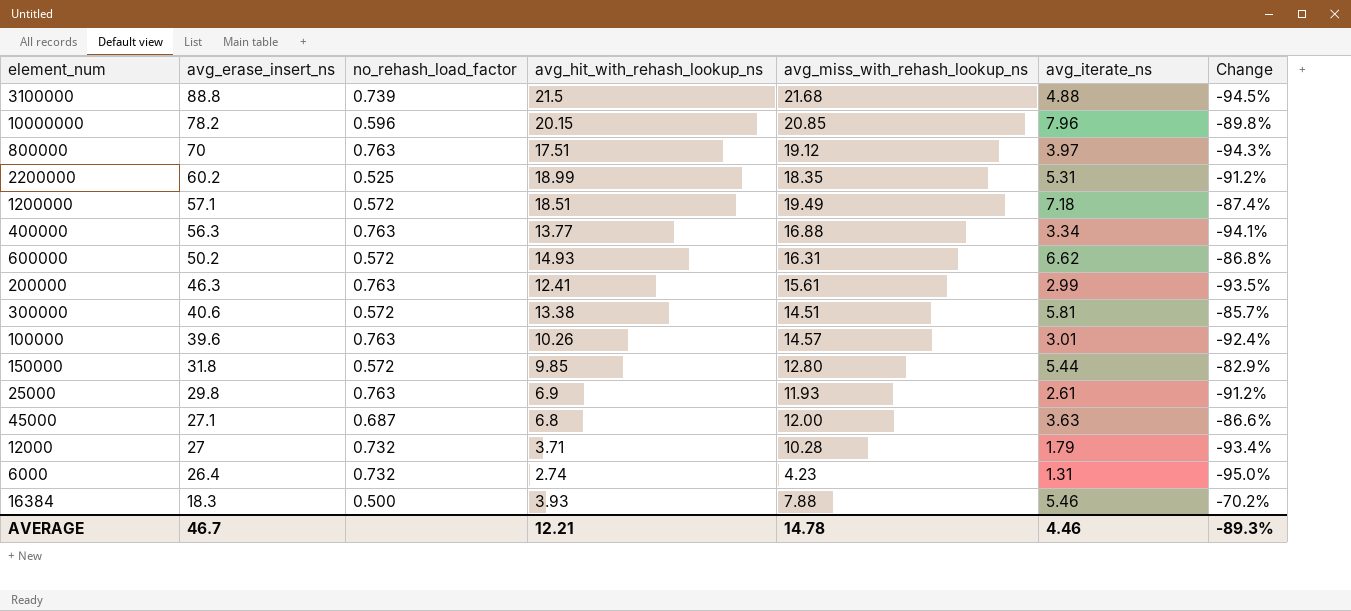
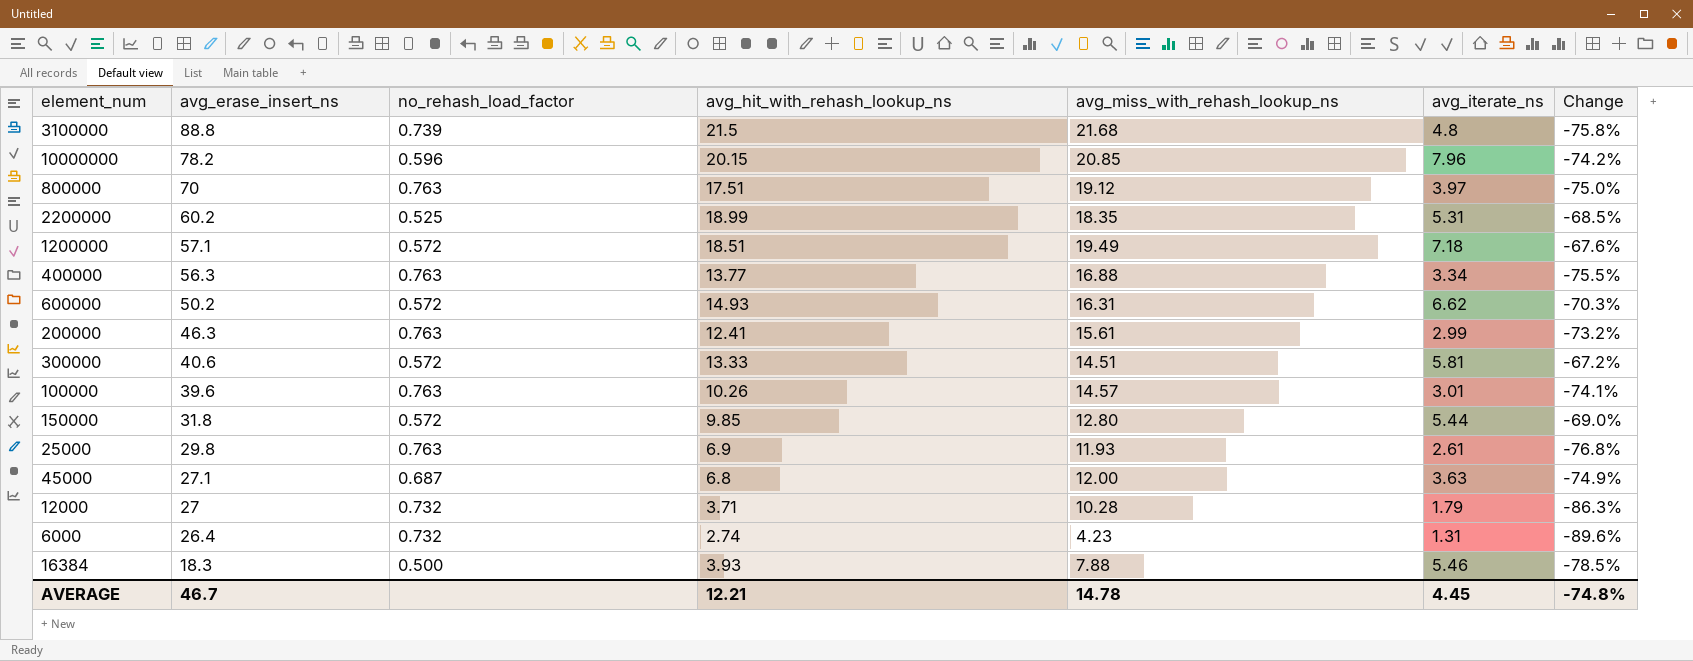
column Change | formula: ([avg_iterate_ns] - [avg_erase_insert_ns]) / [avg_erase_insert_ns] -> ([avg_hit_with_rehash_lookup_ns] - [avg_erase_insert_ns]) / [avg_erase_insert_ns]
3100000 | avg_iterate_ns: 4.88 -> 4.8
300000 | avg_hit_with_rehash_lookup_ns: 13.38 -> 13.33
AVERAGE | avg_iterate_ns: 4.46 -> 4.45
AVERAGE | Change: -89.3% -> -74.8%

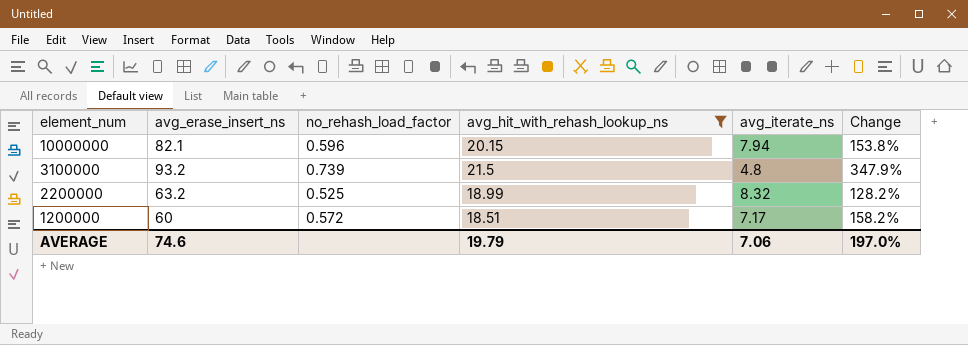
filter: none -> avg_hit_with_rehash_lookup_ns >= 18.51
row order: avg_erase_insert_ns descending -> element_num descending
column avg_miss_with_rehash_lookup_ns | position: 5 -> none
column Change | formula: ([avg_hit_with_rehash_lookup_ns] - [avg_erase_insert_ns]) / [avg_erase_insert_ns] -> ([avg_hit_with_rehash_lookup_ns] - [avg_iterate_ns]) / [avg_iterate_ns]
10000000 | avg_erase_insert_ns: 78.2 -> 82.1
10000000 | avg_iterate_ns: 7.96 -> 7.94
3100000 | avg_erase_insert_ns: 88.8 -> 93.2
2200000 | avg_erase_insert_ns: 60.2 -> 63.2
2200000 | avg_iterate_ns: 5.31 -> 8.32
1200000 | avg_erase_insert_ns: 57.1 -> 60
1200000 | avg_iterate_ns: 7.18 -> 7.17
AVERAGE | avg_erase_insert_ns: 46.7 -> 74.6
AVERAGE | avg_hit_with_rehash_lookup_ns: 12.21 -> 19.79
AVERAGE | avg_iterate_ns: 4.45 -> 7.06
AVERAGE | Change: -74.8% -> 197.0%

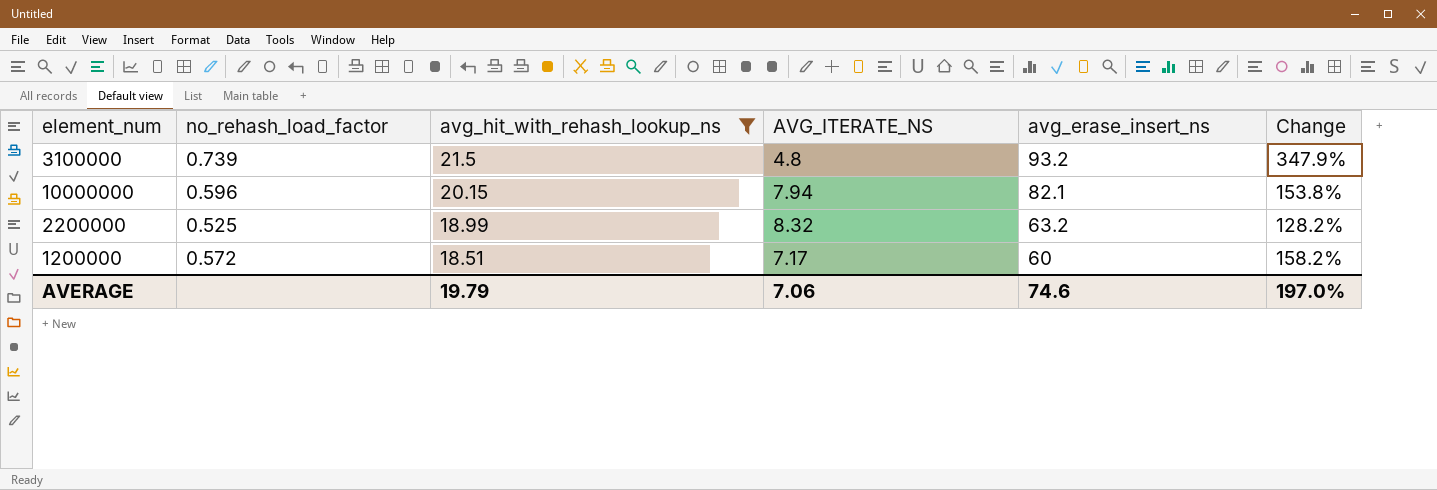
row order: element_num descending -> avg_hit_with_rehash_lookup_ns descending
column name: avg_iterate_ns -> AVG_ITERATE_NS
column avg_erase_insert_ns | position: 2 -> 5

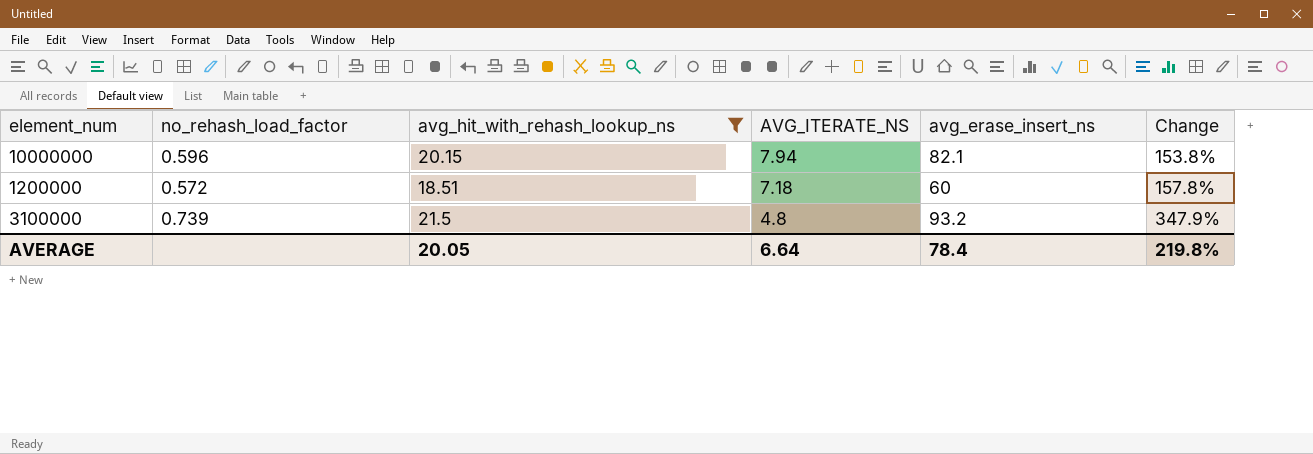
row order: avg_hit_with_rehash_lookup_ns descending -> AVG_ITERATE_NS descending
row 2200000: 0.525 | 18.99 | 8.32 | 63.2 | 128.2% -> none
1200000 | AVG_ITERATE_NS: 7.17 -> 7.18
1200000 | Change: 158.2% -> 157.8%
AVERAGE | avg_hit_with_rehash_lookup_ns: 19.79 -> 20.05
AVERAGE | AVG_ITERATE_NS: 7.06 -> 6.64
AVERAGE | avg_erase_insert_ns: 74.6 -> 78.4
AVERAGE | Change: 197.0% -> 219.8%

